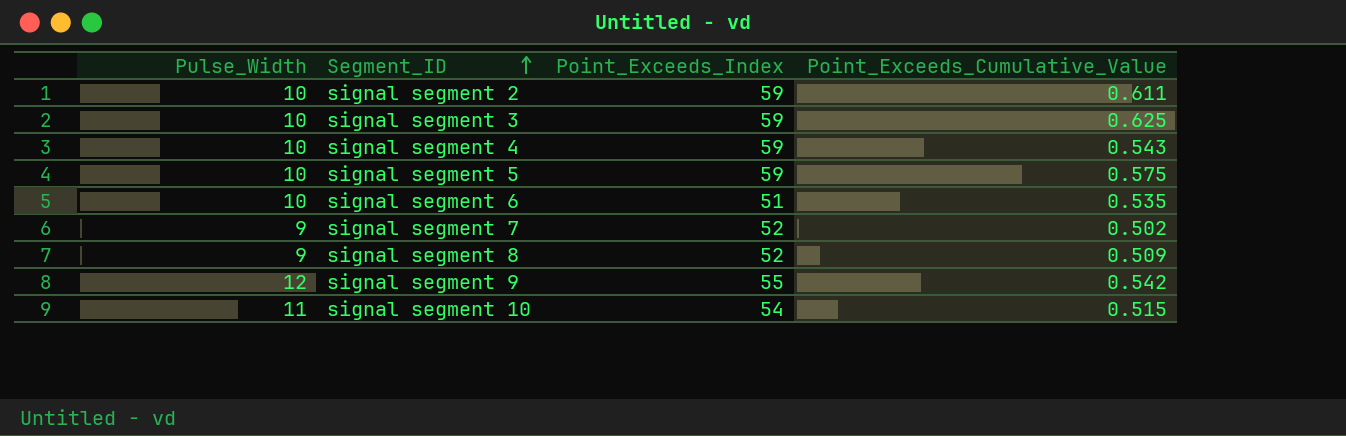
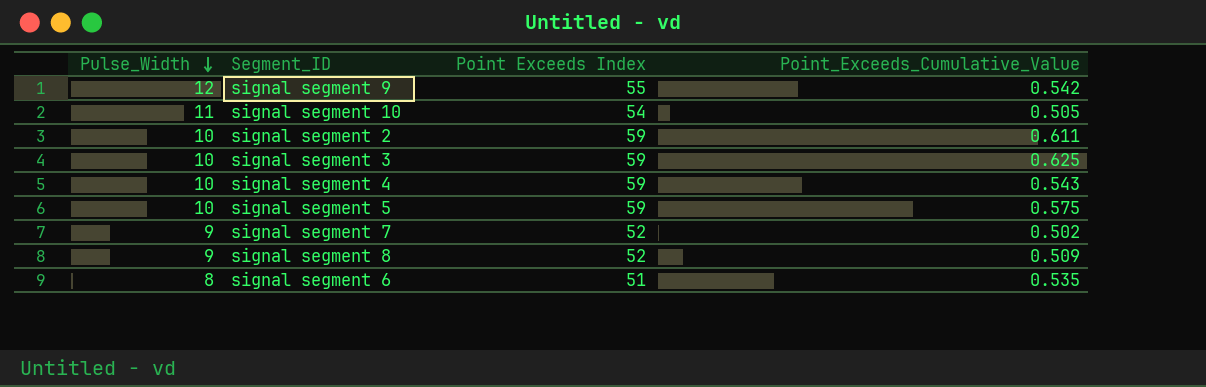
row order: Segment_ID ascending -> Pulse_Width descending
column name: Point_Exceeds_Index -> Point Exceeds Index
signal segment 10 | Point_Exceeds_Cumulative_Value: 0.515 -> 0.505
signal segment 6 | Pulse_Width: 10 -> 8

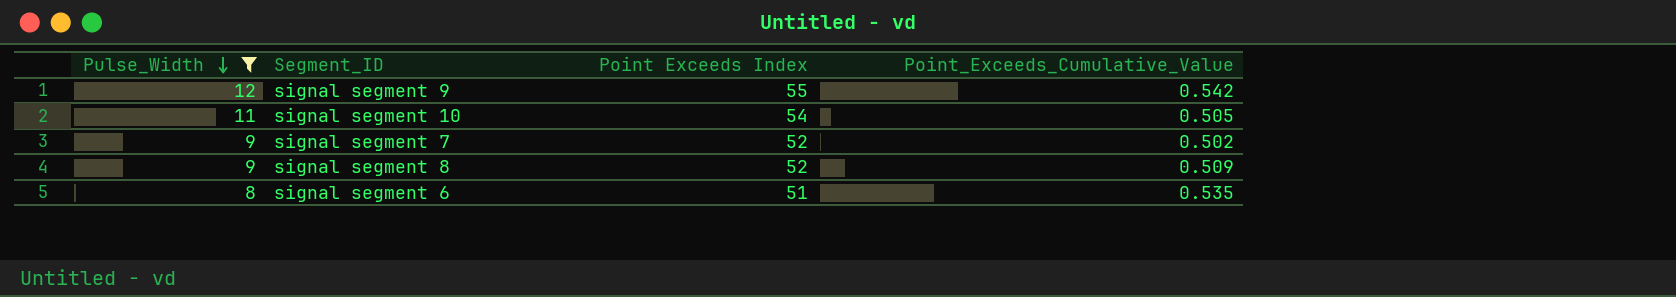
filter: none -> Pulse_Width != 10

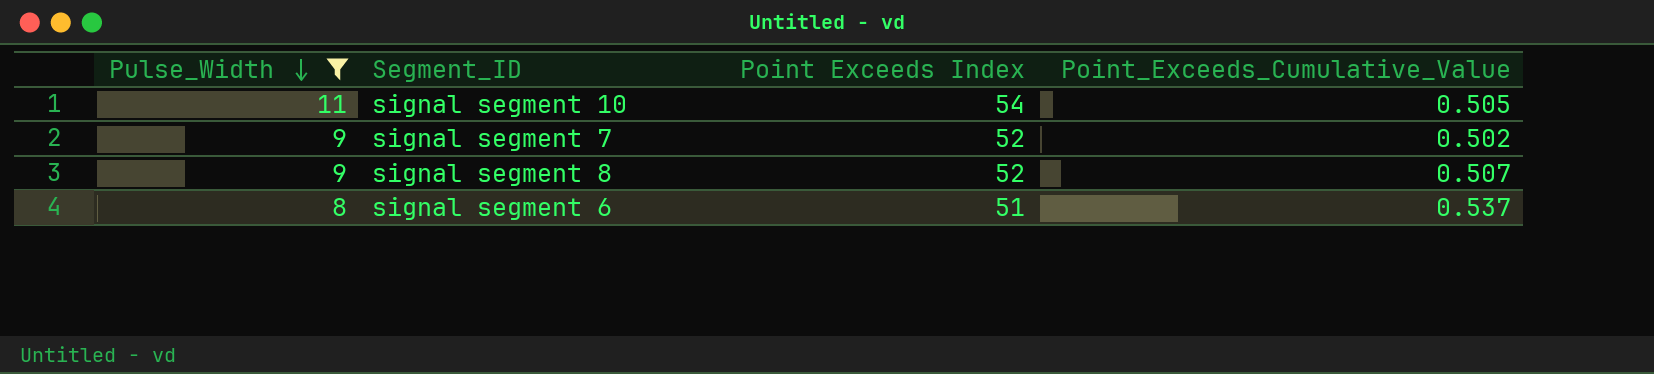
row signal segment 9: 12 | 55 | 0.542 -> none
signal segment 8 | Point_Exceeds_Cumulative_Value: 0.509 -> 0.507
signal segment 6 | Point_Exceeds_Cumulative_Value: 0.535 -> 0.537

